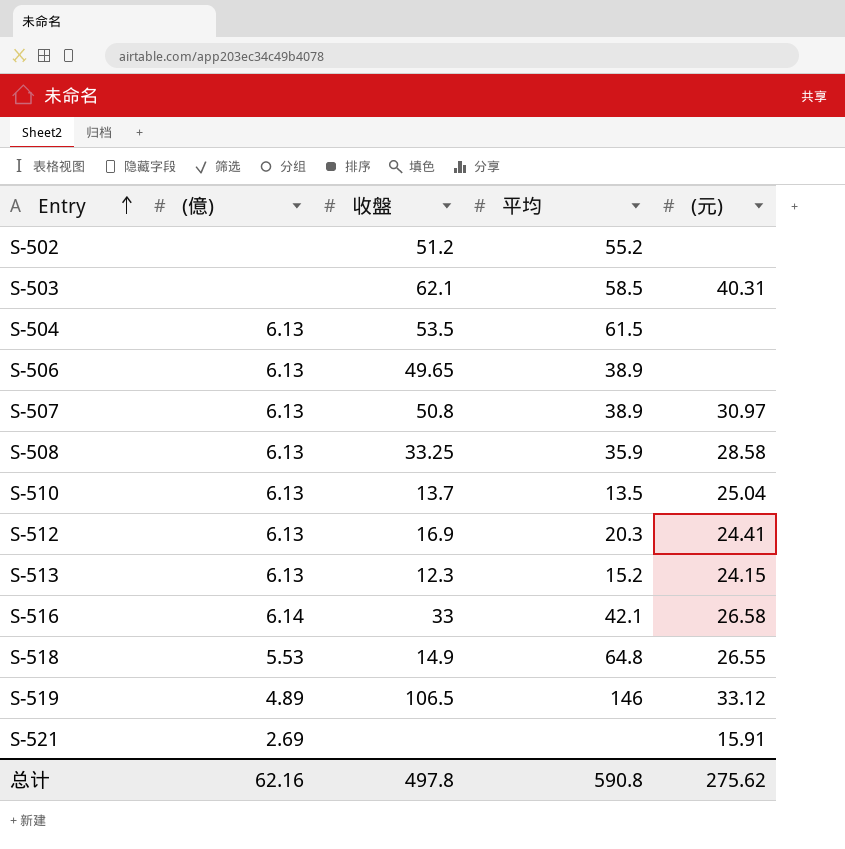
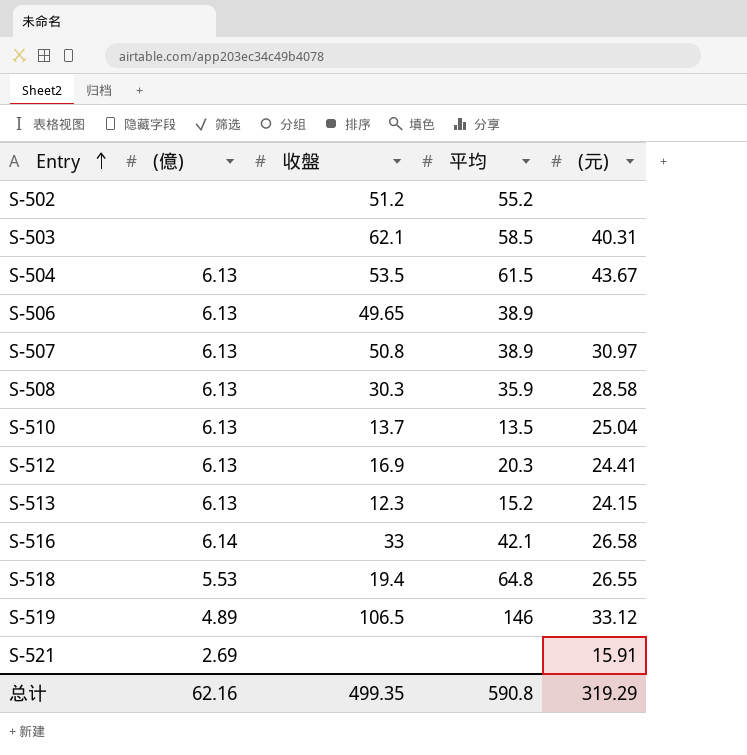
S-504 | (元): none -> 43.67
S-508 | 收盤: 33.25 -> 30.3
S-518 | 收盤: 14.9 -> 19.4
总计 | 收盤: 497.8 -> 499.35
总计 | (元): 275.62 -> 319.29

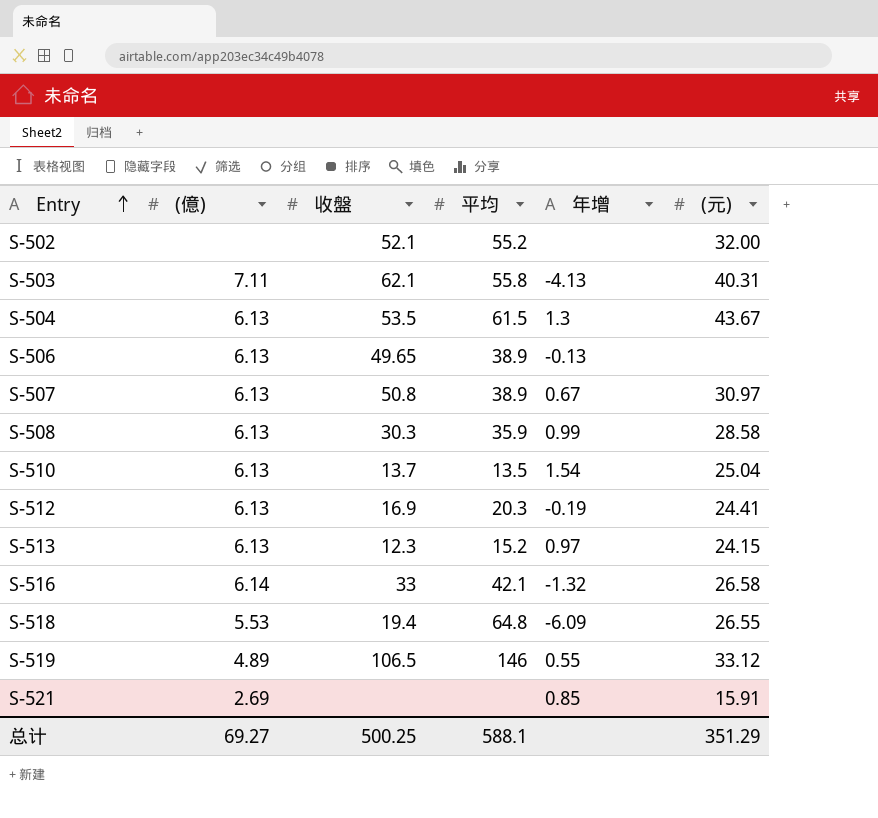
column 年增 | position: none -> 5
S-502 | 收盤: 51.2 -> 52.1
S-502 | (元): none -> 32.00
S-503 | (億): none -> 7.11
S-503 | 平均: 58.5 -> 55.8
总计 | (億): 62.16 -> 69.27
总计 | 收盤: 499.35 -> 500.25
总计 | 平均: 590.8 -> 588.1
总计 | (元): 319.29 -> 351.29

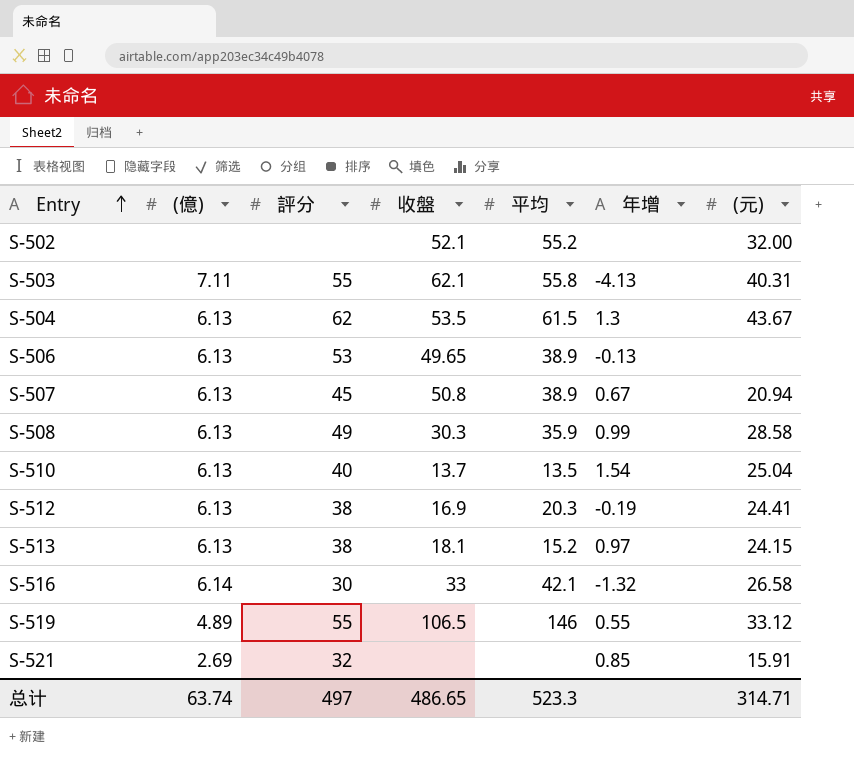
column 評分 | position: none -> 3
row S-518: 5.53 | 19.4 | 64.8 | -6.09 | 26.55 -> none
S-507 | (元): 30.97 -> 20.94
S-513 | 收盤: 12.3 -> 18.1
总计 | (億): 69.27 -> 63.74
总计 | 收盤: 500.25 -> 486.65
总计 | 平均: 588.1 -> 523.3
总计 | (元): 351.29 -> 314.71

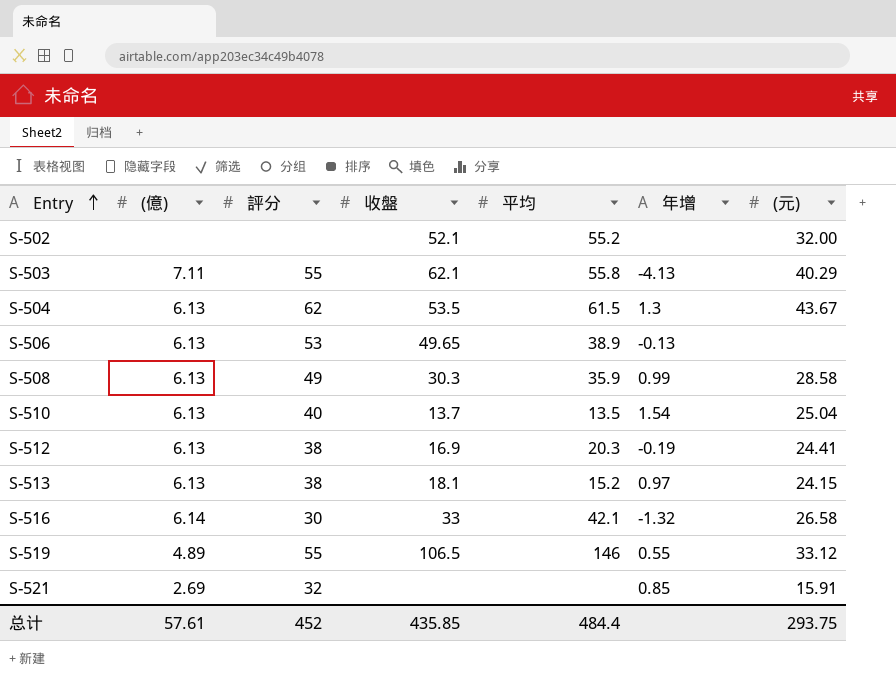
row S-507: 6.13 | 45 | 50.8 | 38.9 | 0.67 | 20.94 -> none
S-503 | (元): 40.31 -> 40.29
总计 | (億): 63.74 -> 57.61
总计 | 評分: 497 -> 452
总计 | 收盤: 486.65 -> 435.85
总计 | 平均: 523.3 -> 484.4
总计 | (元): 314.71 -> 293.75

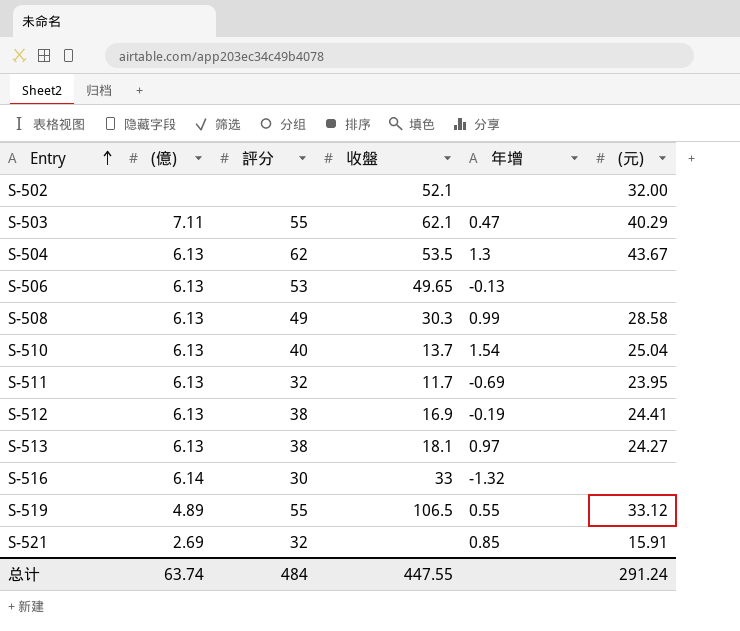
column 平均 | position: 5 -> none
S-503 | 年增: -4.13 -> 0.47
row S-511: none -> 6.13 | 32 | 11.7 | -0.69 | 23.95
S-513 | (元): 24.15 -> 24.27
S-516 | (元): 26.58 -> none
总计 | (億): 57.61 -> 63.74
总计 | 評分: 452 -> 484
总计 | 收盤: 435.85 -> 447.55
总计 | (元): 293.75 -> 291.24

